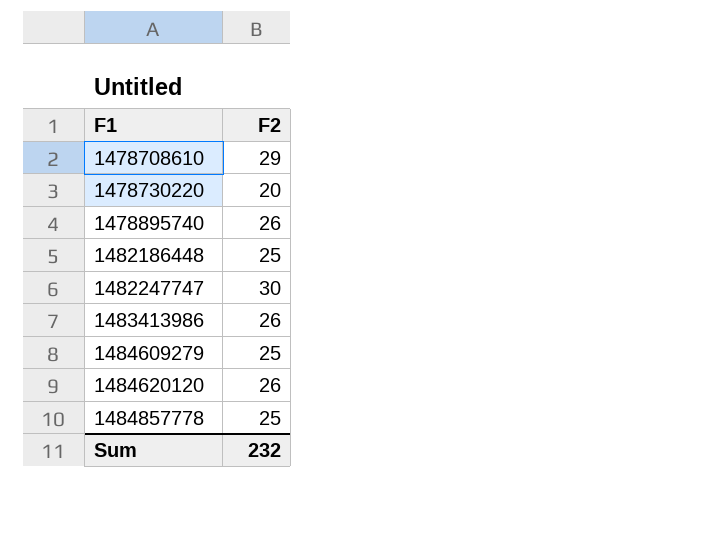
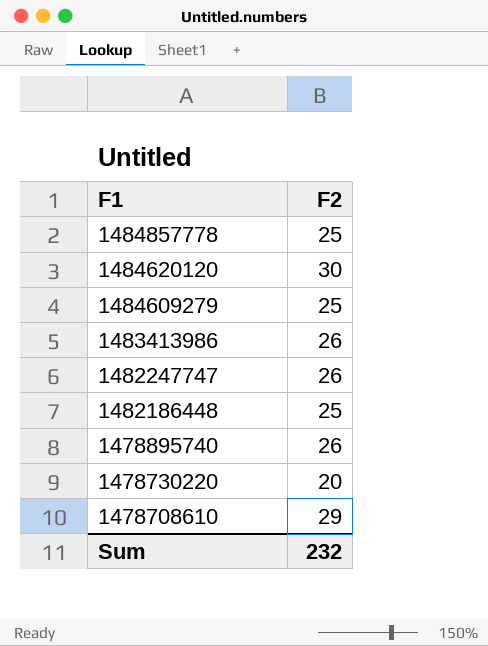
row order: F1 ascending -> F1 descending
1484620120 | F2: 26 -> 30
1482247747 | F2: 30 -> 26

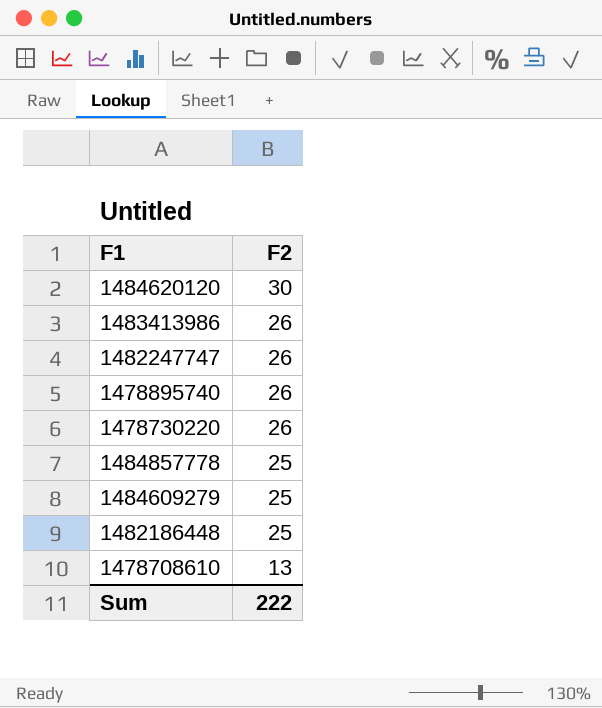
row order: F1 descending -> F2 descending
1478730220 | F2: 20 -> 26
1478708610 | F2: 29 -> 13
Sum | F2: 232 -> 222

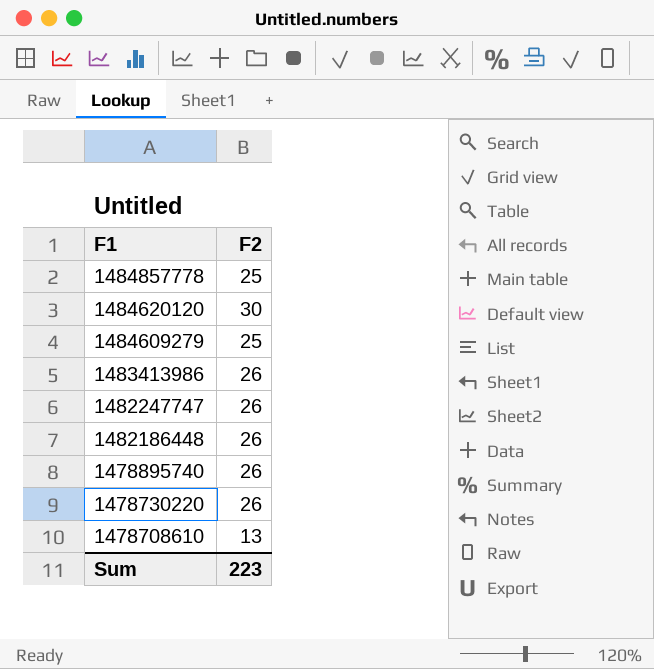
row order: F2 descending -> F1 descending
1482186448 | F2: 25 -> 26
Sum | F2: 222 -> 223

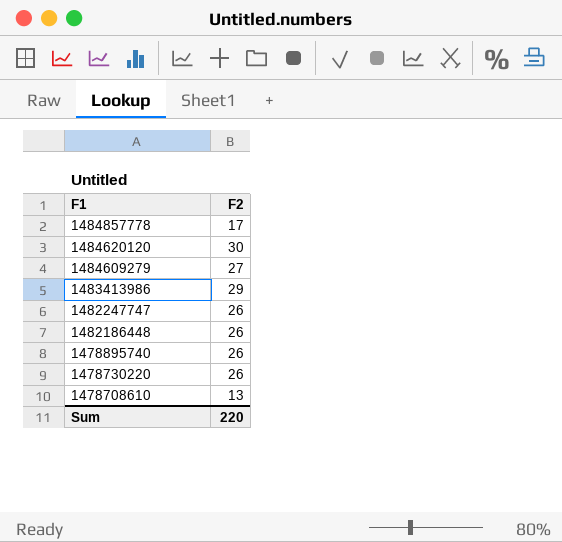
1484857778 | F2: 25 -> 17
1484609279 | F2: 25 -> 27
1483413986 | F2: 26 -> 29
Sum | F2: 223 -> 220

